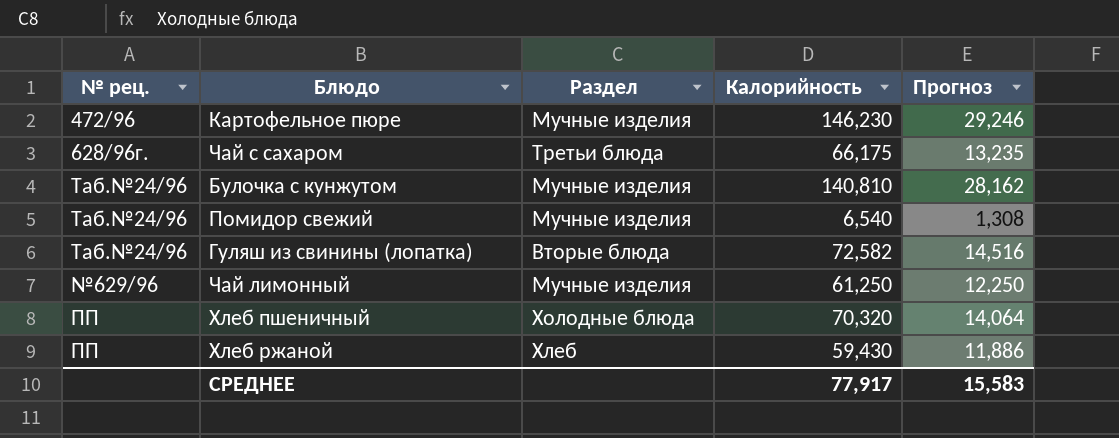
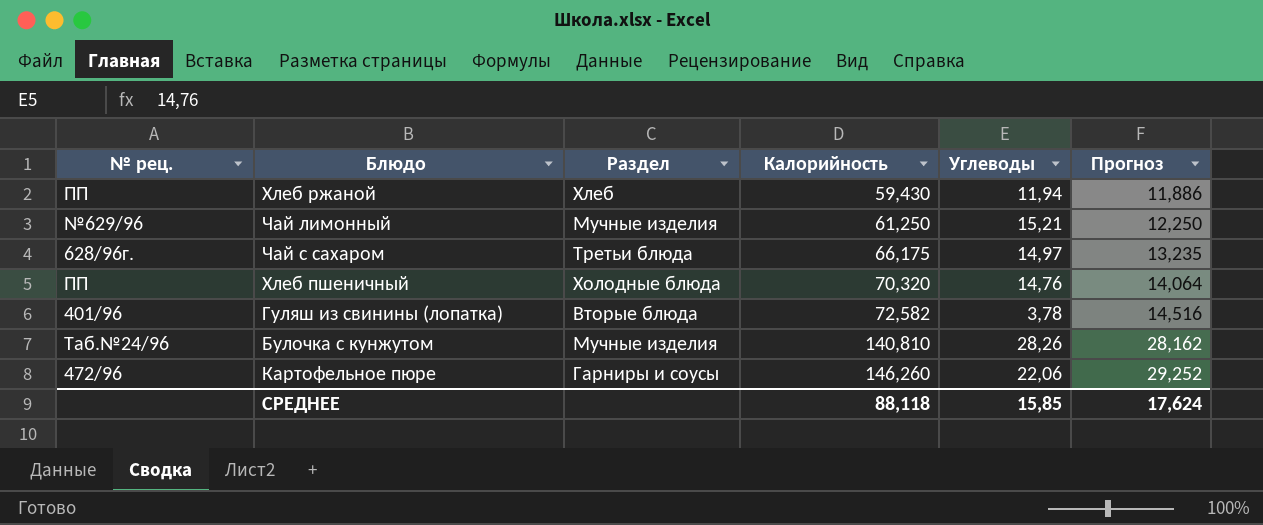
row order: none -> Калорийность ascending
column Углеводы | position: none -> 5
row Помидор свежий: Таб.№24/96 | Мучные изделия | 6,540 | 1,308 -> none
Гуляш из свинины (лопатка) | № рец.: Таб.№24/96 -> 401/96
Картофельное пюре | Раздел: Мучные изделия -> Гарниры и соусы
Картофельное пюре | Калорийность: 146,230 -> 146,260
Картофельное пюре | Прогноз: 29,246 -> 29,252
СРЕДНЕЕ | Калорийность: 77,917 -> 88,118
СРЕДНЕЕ | Прогноз: 15,583 -> 17,624

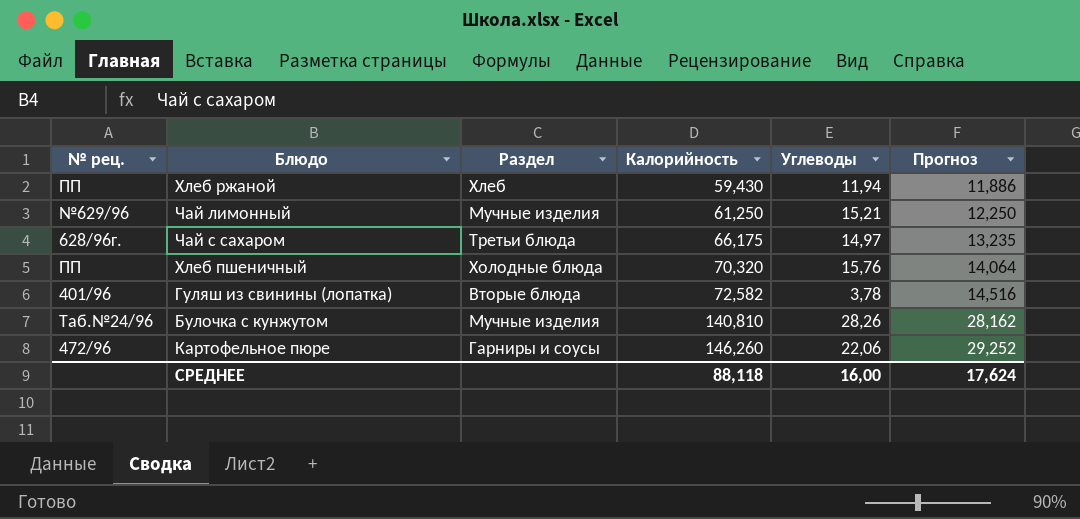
Хлеб пшеничный | Углеводы: 14,76 -> 15,76
СРЕДНЕЕ | Углеводы: 15,85 -> 16,00

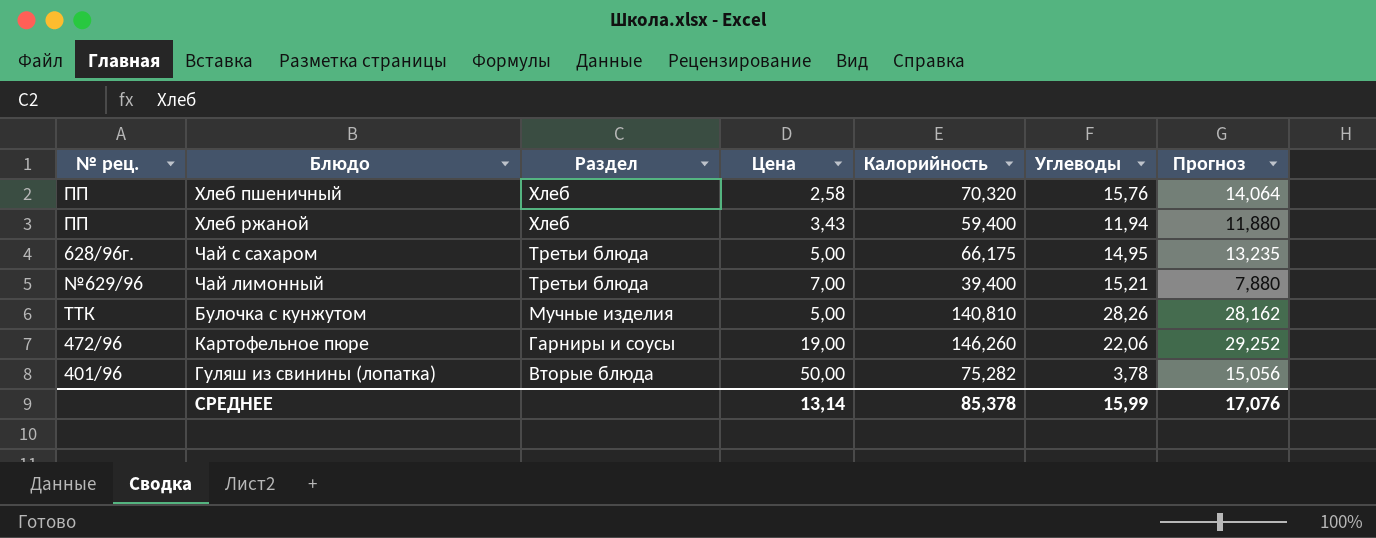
row order: Калорийность ascending -> Раздел descending
column Цена | position: none -> 4
Хлеб пшеничный | Раздел: Холодные блюда -> Хлеб
Хлеб ржаной | Калорийность: 59,430 -> 59,400
Хлеб ржаной | Прогноз: 11,886 -> 11,880
Чай с сахаром | Углеводы: 14,97 -> 14,95
Чай лимонный | Раздел: Мучные изделия -> Третьи блюда
Чай лимонный | Калорийность: 61,250 -> 39,400
Чай лимонный | Прогноз: 12,250 -> 7,880
Булочка с кунжутом | № рец.: Таб.№24/96 -> ТТК
Гуляш из свинины (лопатка) | Калорийность: 72,582 -> 75,282
Гуляш из свинины (лопатка) | Прогноз: 14,516 -> 15,056
СРЕДНЕЕ | Калорийность: 88,118 -> 85,378
СРЕДНЕЕ | Углеводы: 16,00 -> 15,99
СРЕДНЕЕ | Прогноз: 17,624 -> 17,076

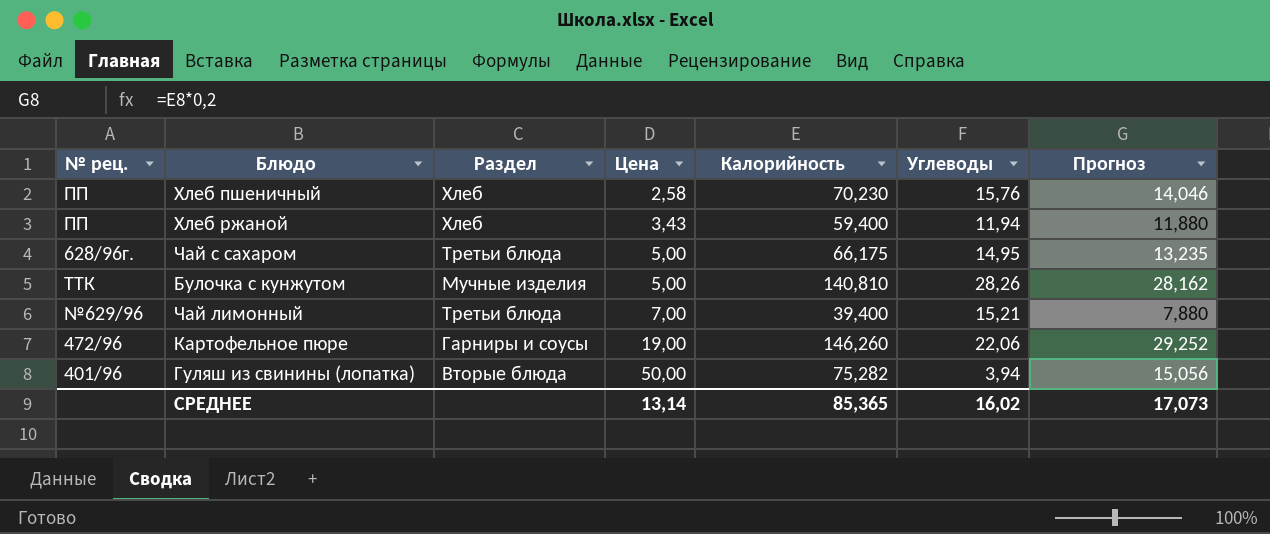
row order: Раздел descending -> Цена ascending
Хлеб пшеничный | Калорийность: 70,320 -> 70,230
Хлеб пшеничный | Прогноз: 14,064 -> 14,046
Гуляш из свинины (лопатка) | Углеводы: 3,78 -> 3,94
СРЕДНЕЕ | Калорийность: 85,378 -> 85,365
СРЕДНЕЕ | Углеводы: 15,99 -> 16,02
СРЕДНЕЕ | Прогноз: 17,076 -> 17,073

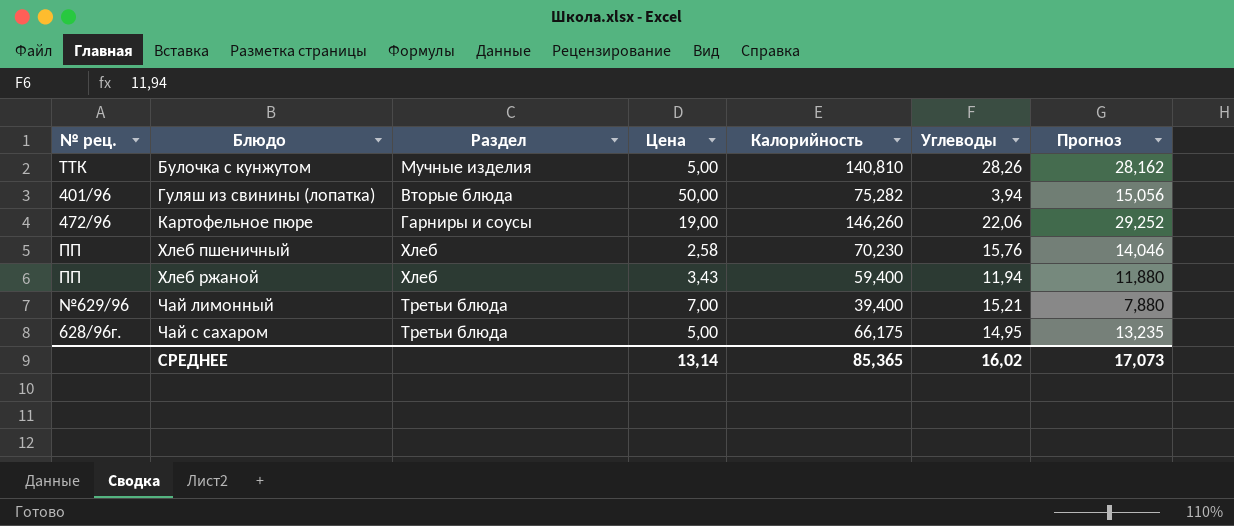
row order: Цена ascending -> Блюдо ascending

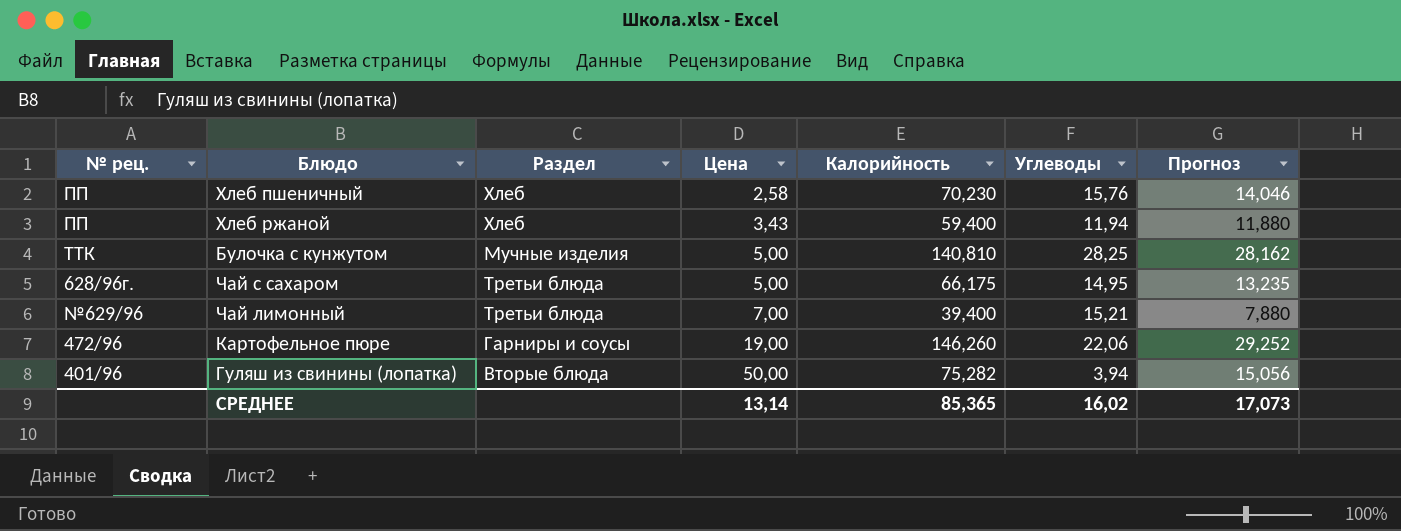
row order: Блюдо ascending -> Цена ascending
Булочка с кунжутом | Углеводы: 28,26 -> 28,25

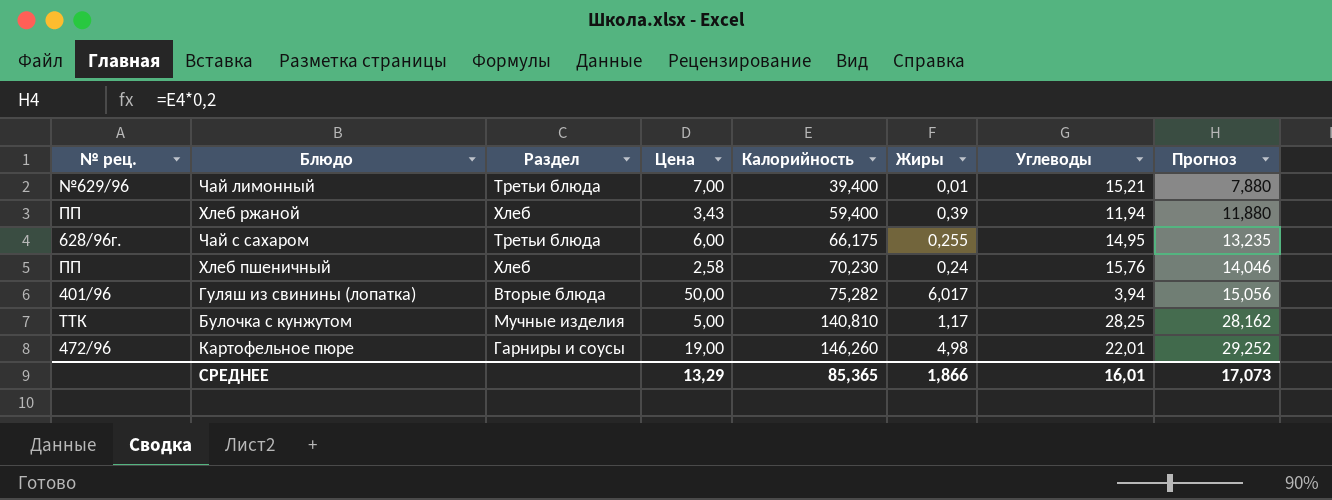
row order: Цена ascending -> Калорийность ascending
column Жиры | position: none -> 6
Чай с сахаром | Цена: 5,00 -> 6,00
Картофельное пюре | Углеводы: 22,06 -> 22,01
СРЕДНЕЕ | Цена: 13,14 -> 13,29
СРЕДНЕЕ | Углеводы: 16,02 -> 16,01

